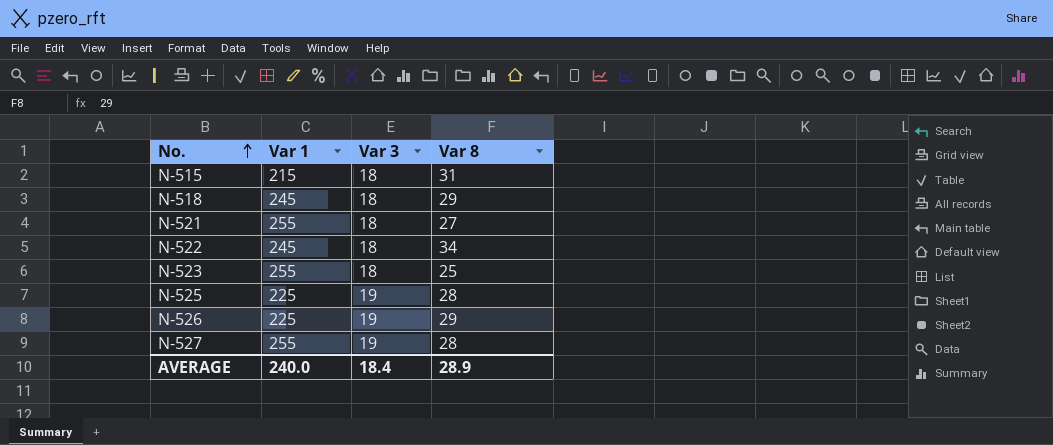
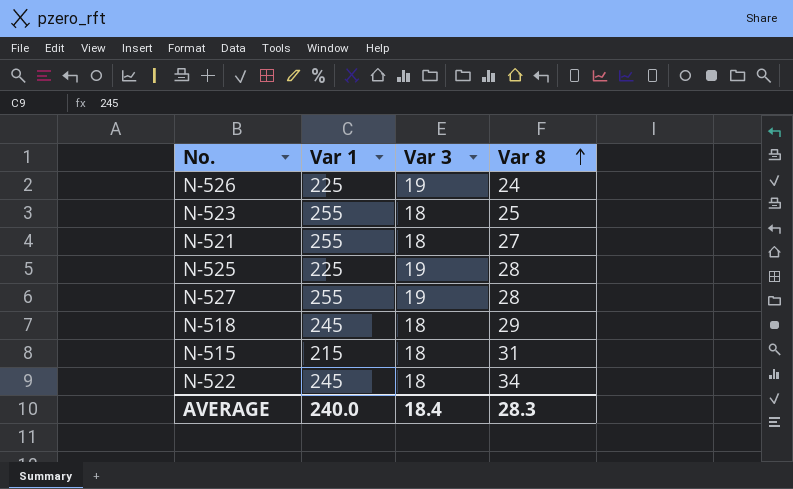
row order: No. ascending -> Var 8 ascending
N-526 | Var 8: 29 -> 24
AVERAGE | Var 8: 28.9 -> 28.3

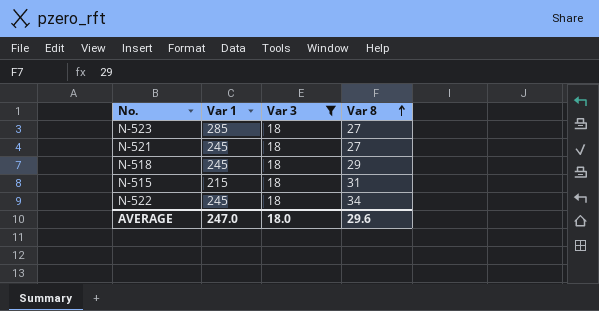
filter: none -> Var 3 = 18
N-523 | Var 1: 255 -> 285
N-523 | Var 8: 25 -> 27
N-521 | Var 1: 255 -> 245
AVERAGE | Var 1: 240.0 -> 247.0
AVERAGE | Var 3: 18.4 -> 18.0
AVERAGE | Var 8: 28.3 -> 29.6

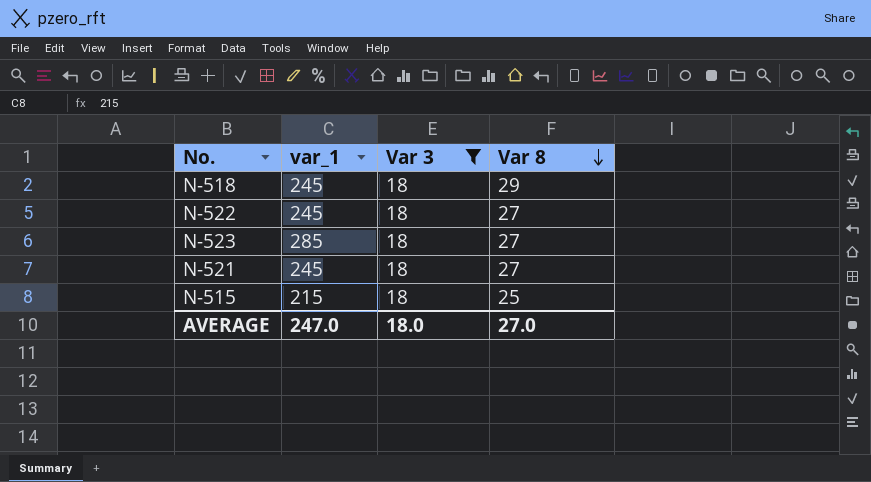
row order: Var 8 ascending -> Var 8 descending
column name: Var 1 -> var_1
N-522 | Var 8: 34 -> 27
N-515 | Var 8: 31 -> 25
AVERAGE | Var 8: 29.6 -> 27.0

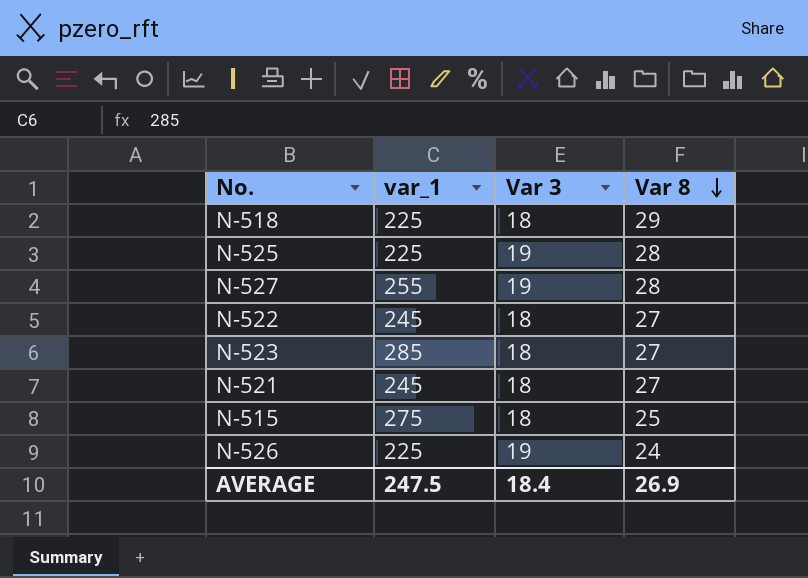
filter: Var 3 = 18 -> none
N-518 | var_1: 245 -> 225
N-515 | var_1: 215 -> 275
AVERAGE | var_1: 247.0 -> 247.5
AVERAGE | Var 3: 18.0 -> 18.4
AVERAGE | Var 8: 27.0 -> 26.9

